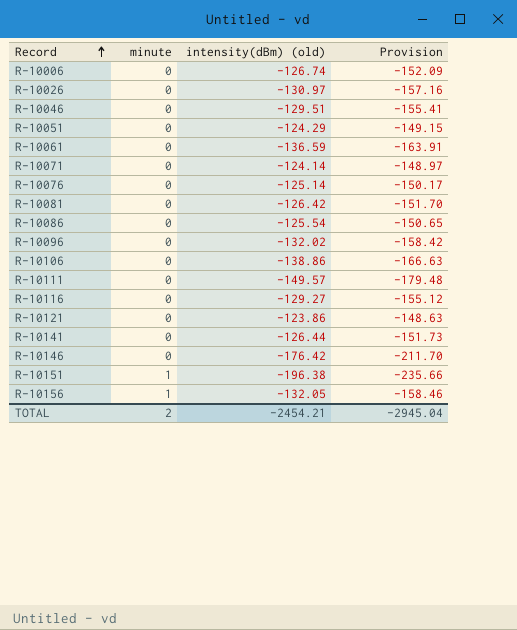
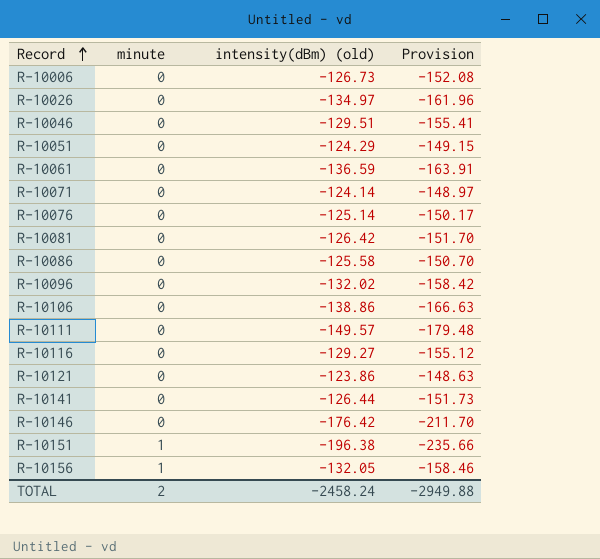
R-10006 | intensity(dBm) (old): -126.74 -> -126.73
R-10006 | Provision: -152.09 -> -152.08
R-10026 | intensity(dBm) (old): -130.97 -> -134.97
R-10026 | Provision: -157.16 -> -161.96
R-10086 | intensity(dBm) (old): -125.54 -> -125.58
R-10086 | Provision: -150.65 -> -150.70
TOTAL | intensity(dBm) (old): -2454.21 -> -2458.24
TOTAL | Provision: -2945.04 -> -2949.88

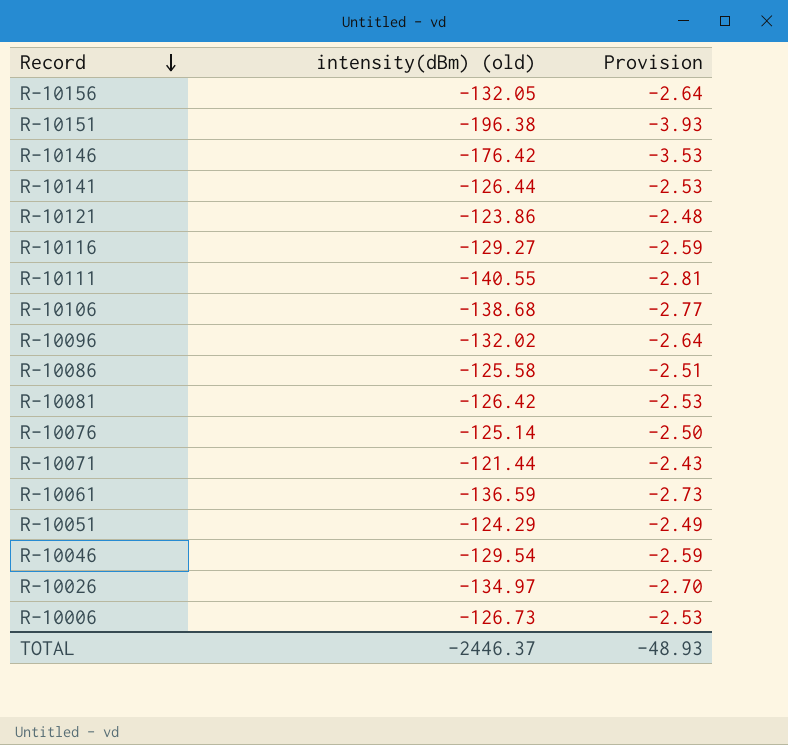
row order: Record ascending -> Record descending
column minute | position: 2 -> none
column Provision | formula: [intensity(dBm) (old)] * 1.2 -> [intensity(dBm) (old)] * 0.02
R-10111 | intensity(dBm) (old): -149.57 -> -140.55
R-10106 | intensity(dBm) (old): -138.86 -> -138.68
R-10071 | intensity(dBm) (old): -124.14 -> -121.44
R-10046 | intensity(dBm) (old): -129.51 -> -129.54
TOTAL | intensity(dBm) (old): -2458.24 -> -2446.37
TOTAL | Provision: -2949.88 -> -48.93

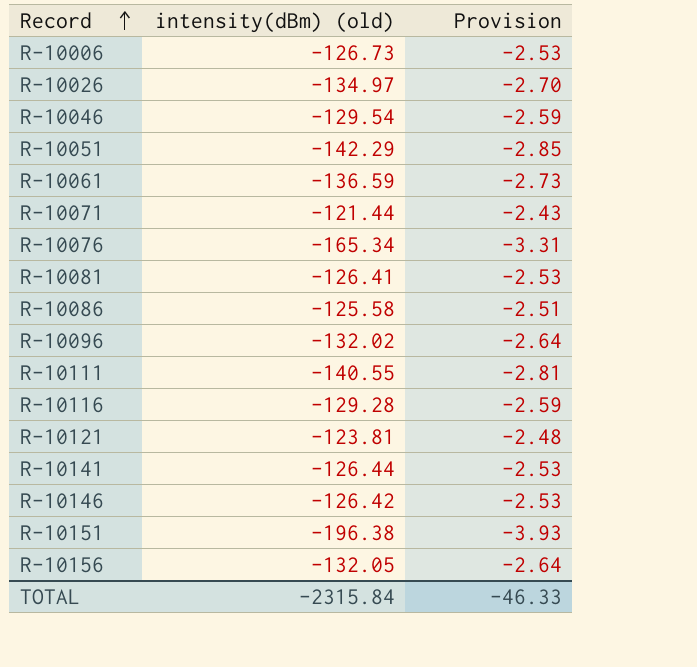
row order: Record descending -> Record ascending
row R-10106: -138.68 | -2.77 -> none
R-10051 | intensity(dBm) (old): -124.29 -> -142.29
R-10051 | Provision: -2.49 -> -2.85
R-10076 | intensity(dBm) (old): -125.14 -> -165.34
R-10076 | Provision: -2.50 -> -3.31
R-10081 | intensity(dBm) (old): -126.42 -> -126.41
R-10116 | intensity(dBm) (old): -129.27 -> -129.28
R-10121 | intensity(dBm) (old): -123.86 -> -123.81
R-10146 | intensity(dBm) (old): -176.42 -> -126.42
R-10146 | Provision: -3.53 -> -2.53
TOTAL | intensity(dBm) (old): -2446.37 -> -2315.84
TOTAL | Provision: -48.93 -> -46.33

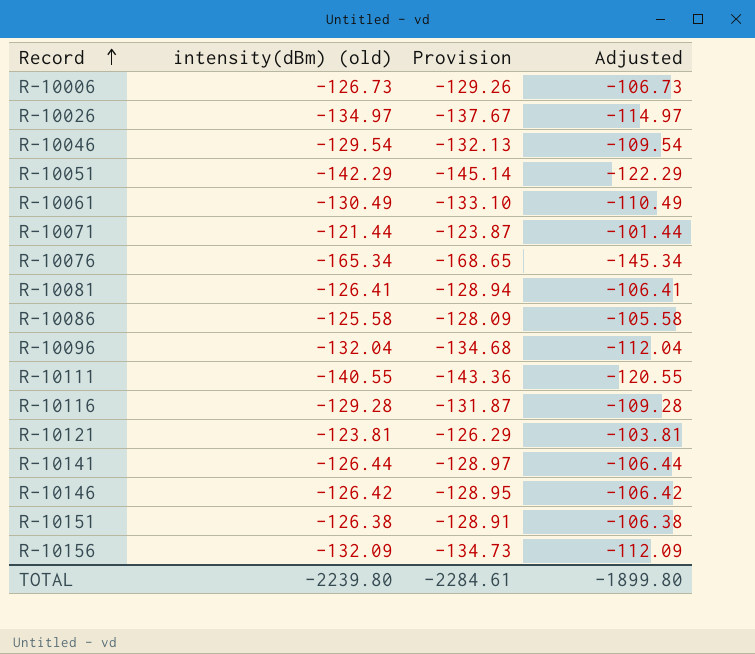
column Provision | formula: [intensity(dBm) (old)] * 0.02 -> [intensity(dBm) (old)] * 1.02
column Adjusted | formula: none -> [intensity(dBm) (old)] + 20
R-10061 | intensity(dBm) (old): -136.59 -> -130.49
R-10096 | intensity(dBm) (old): -132.02 -> -132.04
R-10151 | intensity(dBm) (old): -196.38 -> -126.38
R-10156 | intensity(dBm) (old): -132.05 -> -132.09
TOTAL | intensity(dBm) (old): -2315.84 -> -2239.80
TOTAL | Provision: -46.33 -> -2284.61

